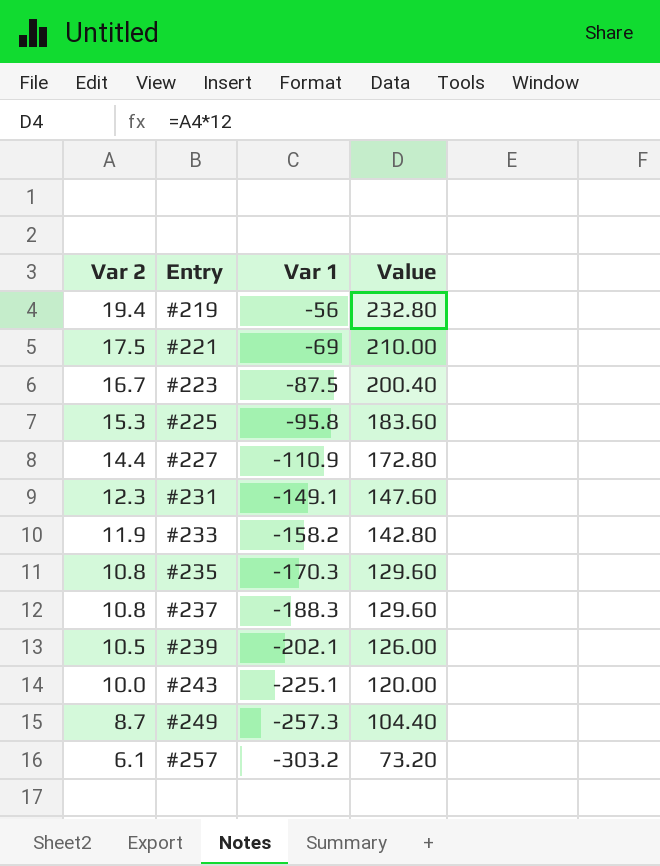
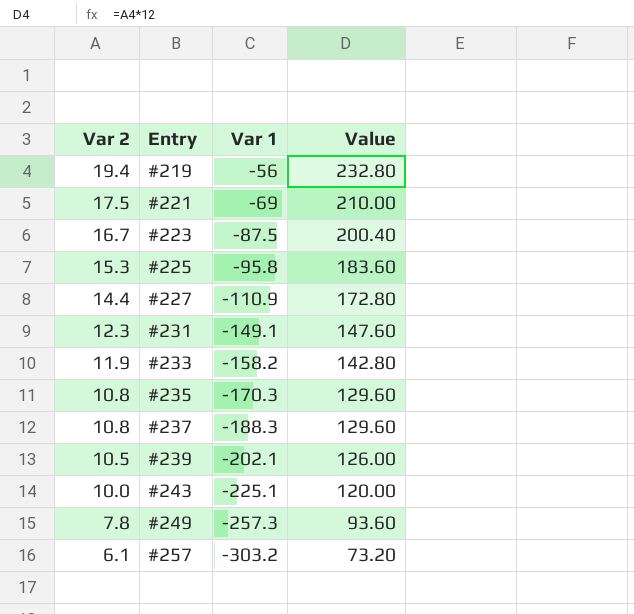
#249 | Var 2: 8.7 -> 7.8
#249 | Value: 104.40 -> 93.60

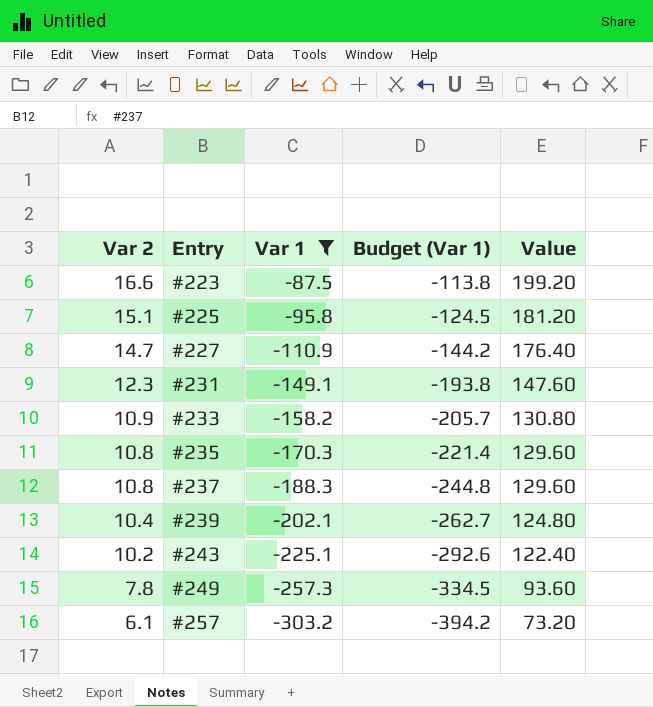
filter: none -> Var 1 <= -87.5
column Budget (Var 1) | formula: none -> [Var 1] * 1.3
#223 | Var 2: 16.7 -> 16.6
#223 | Value: 200.40 -> 199.20
#225 | Var 2: 15.3 -> 15.1
#225 | Value: 183.60 -> 181.20
#227 | Var 2: 14.4 -> 14.7
#227 | Value: 172.80 -> 176.40
#233 | Var 2: 11.9 -> 10.9
#233 | Value: 142.80 -> 130.80
#239 | Var 2: 10.5 -> 10.4
#239 | Value: 126.00 -> 124.80
#243 | Var 2: 10.0 -> 10.2
#243 | Value: 120.00 -> 122.40

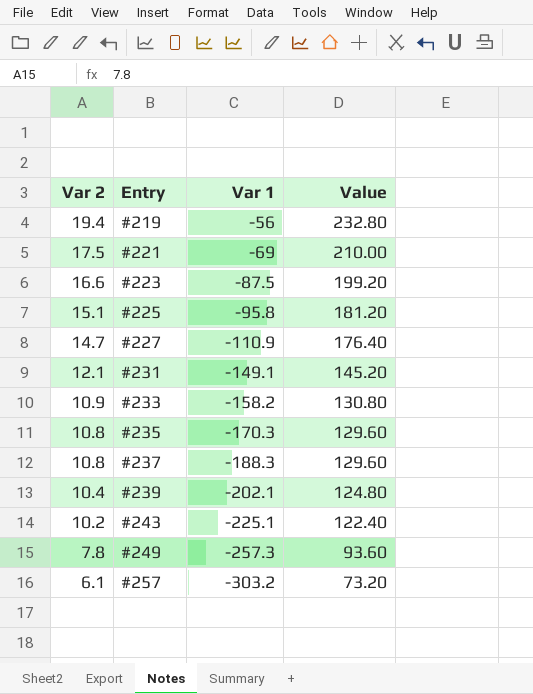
filter: Var 1 <= -87.5 -> none
column Budget (Var 1) | formula: [Var 1] * 1.3 -> none
#231 | Var 2: 12.3 -> 12.1
#231 | Value: 147.60 -> 145.20

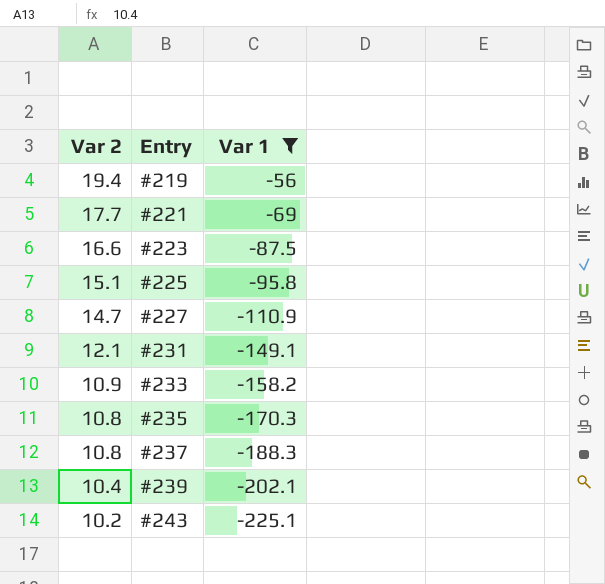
filter: none -> Var 1 >= -225.1
column Value | formula: [Var 2] * 12 -> none
#221 | Var 2: 17.5 -> 17.7

